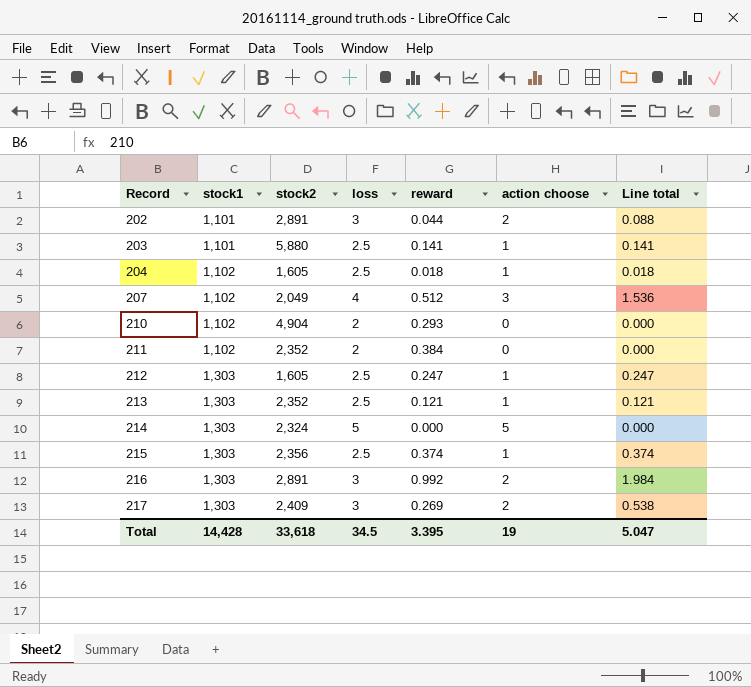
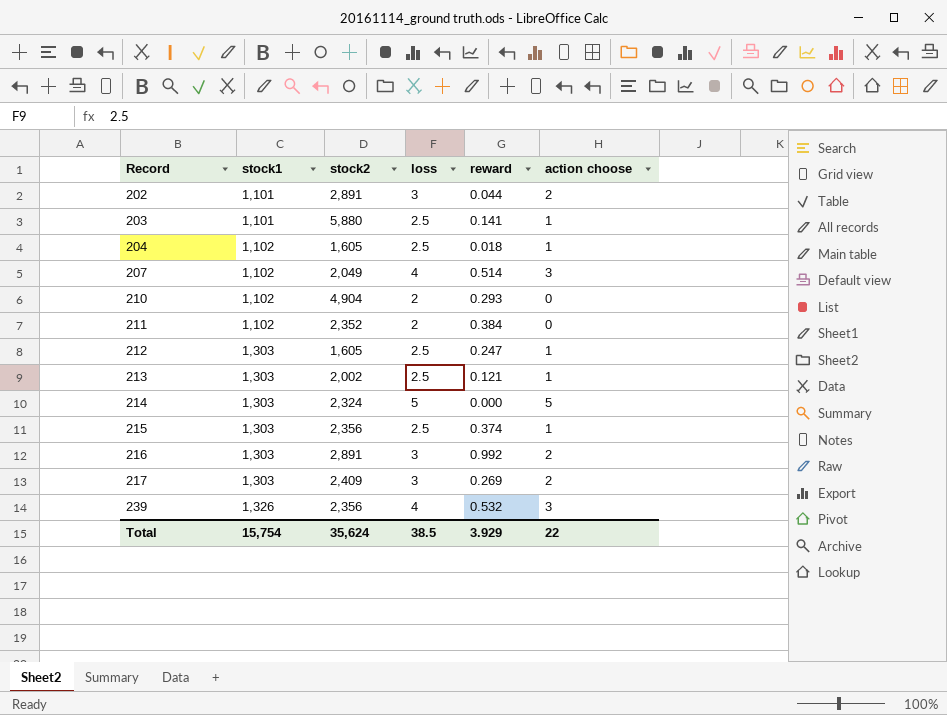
column Line total | formula: [reward] * [action choose] -> none
207 | reward: 0.512 -> 0.514
213 | stock2: 2,352 -> 2,002
row 239: none -> 1,326 | 2,356 | 4 | 0.532 | 3
Total | stock1: 14,428 -> 15,754
Total | stock2: 33,618 -> 35,624
Total | loss: 34.5 -> 38.5
Total | reward: 3.395 -> 3.929
Total | action choose: 19 -> 22

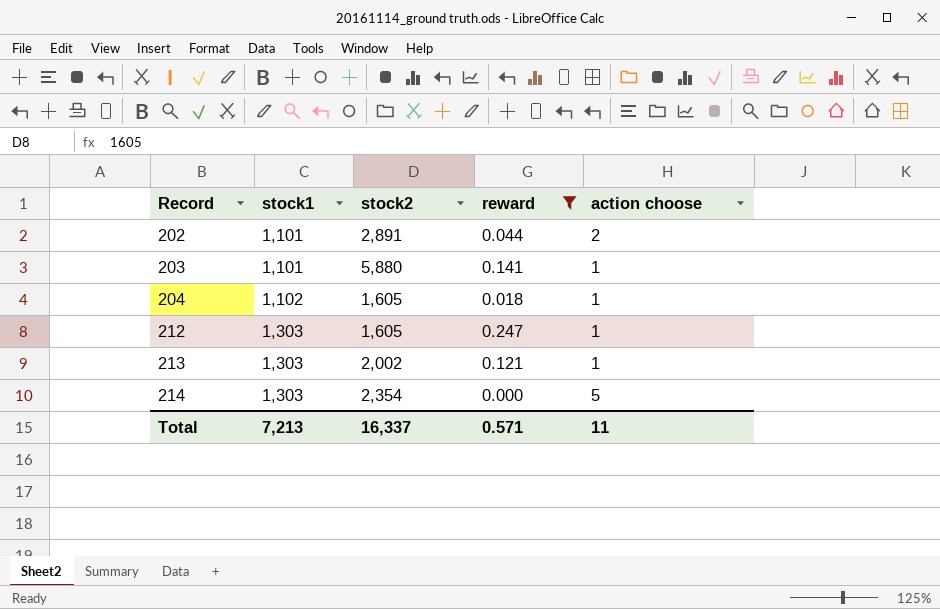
filter: none -> reward <= 0.247
column loss | position: 4 -> none
214 | stock2: 2,324 -> 2,354
Total | stock1: 15,754 -> 7,213
Total | stock2: 35,624 -> 16,337
Total | reward: 3.929 -> 0.571
Total | action choose: 22 -> 11

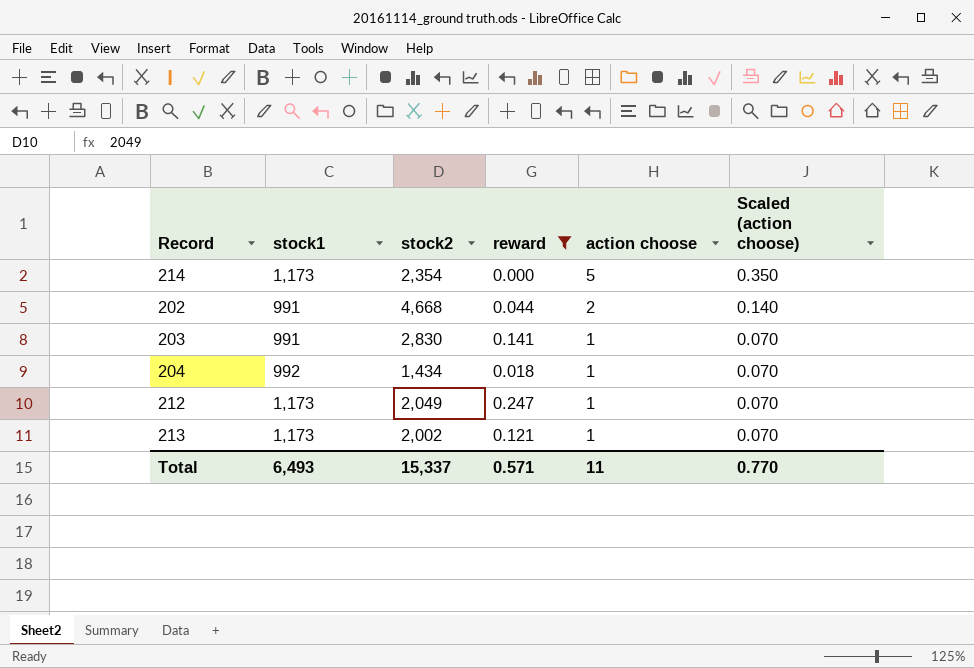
row order: Record ascending -> action choose descending
column Scaled (action choose) | formula: none -> [action choose] * 0.07
214 | stock1: 1,303 -> 1,173
202 | stock1: 1,101 -> 991
202 | stock2: 2,891 -> 4,668
203 | stock1: 1,101 -> 991
203 | stock2: 5,880 -> 2,830
204 | stock1: 1,102 -> 992
204 | stock2: 1,605 -> 1,434
212 | stock1: 1,303 -> 1,173
212 | stock2: 1,605 -> 2,049
213 | stock1: 1,303 -> 1,173
Total | stock1: 7,213 -> 6,493
Total | stock2: 16,337 -> 15,337

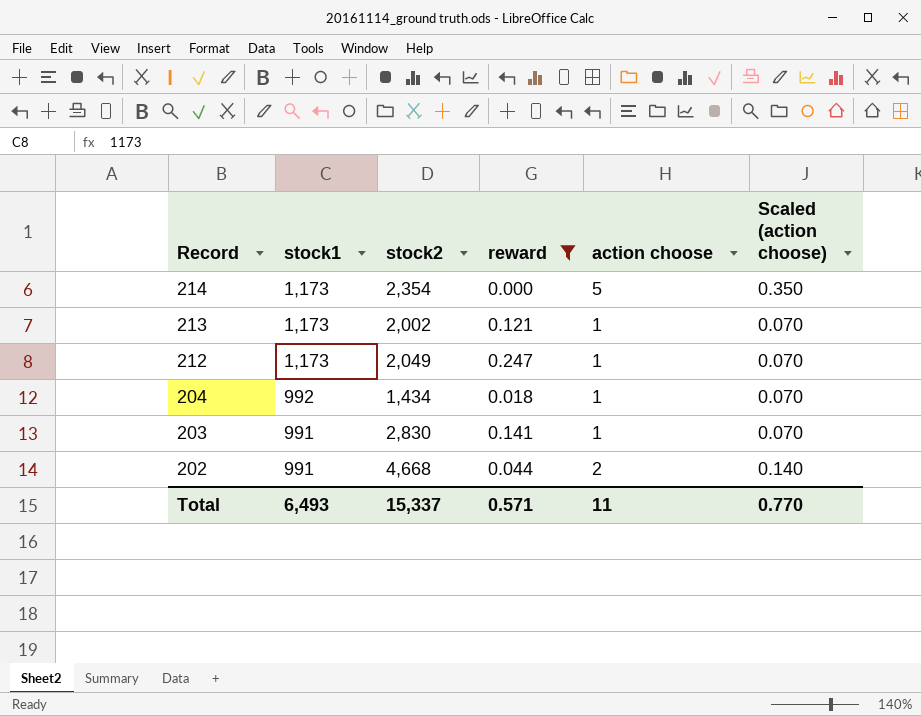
row order: action choose descending -> Record descending

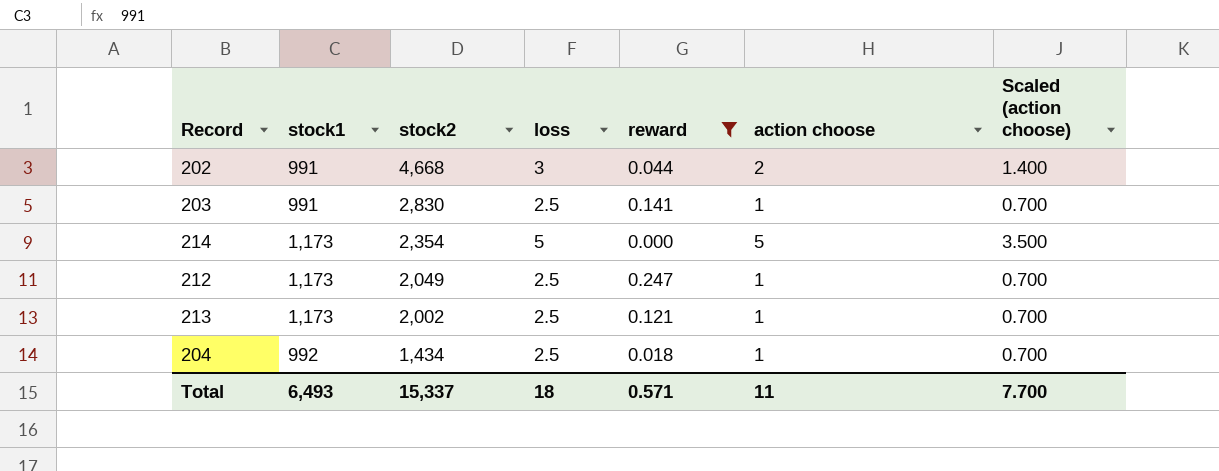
row order: Record descending -> stock2 descending
column loss | position: none -> 4
column Scaled (action choose) | formula: [action choose] * 0.07 -> [action choose] * 0.7
Total | Scaled (action choose): 0.770 -> 7.700

